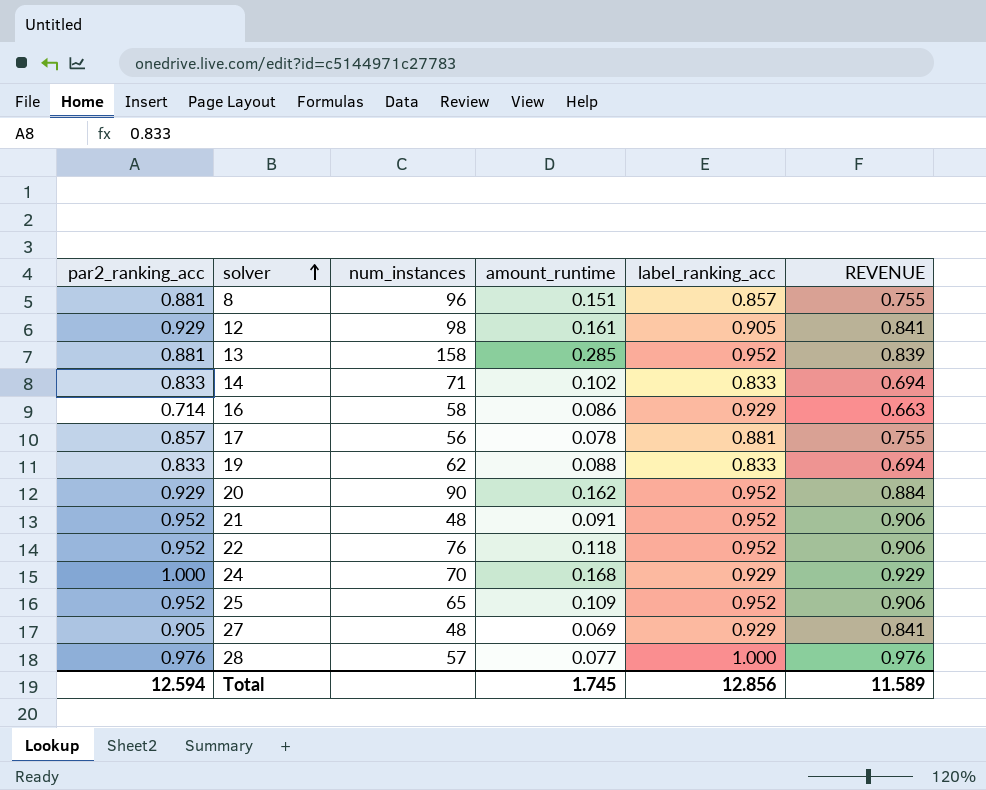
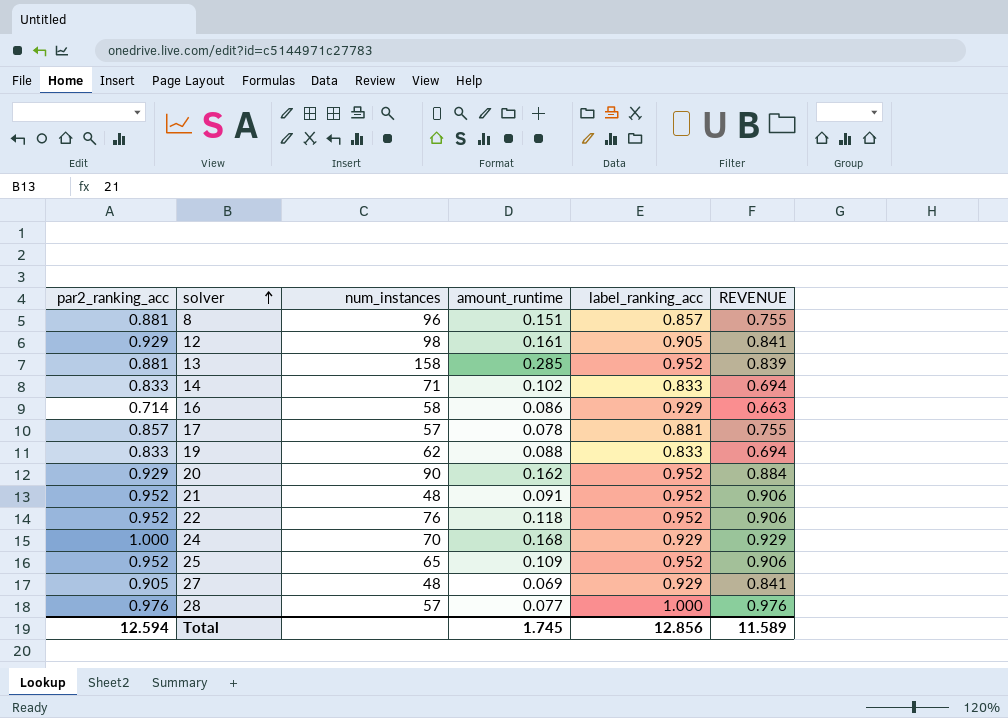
17 | num_instances: 56 -> 57

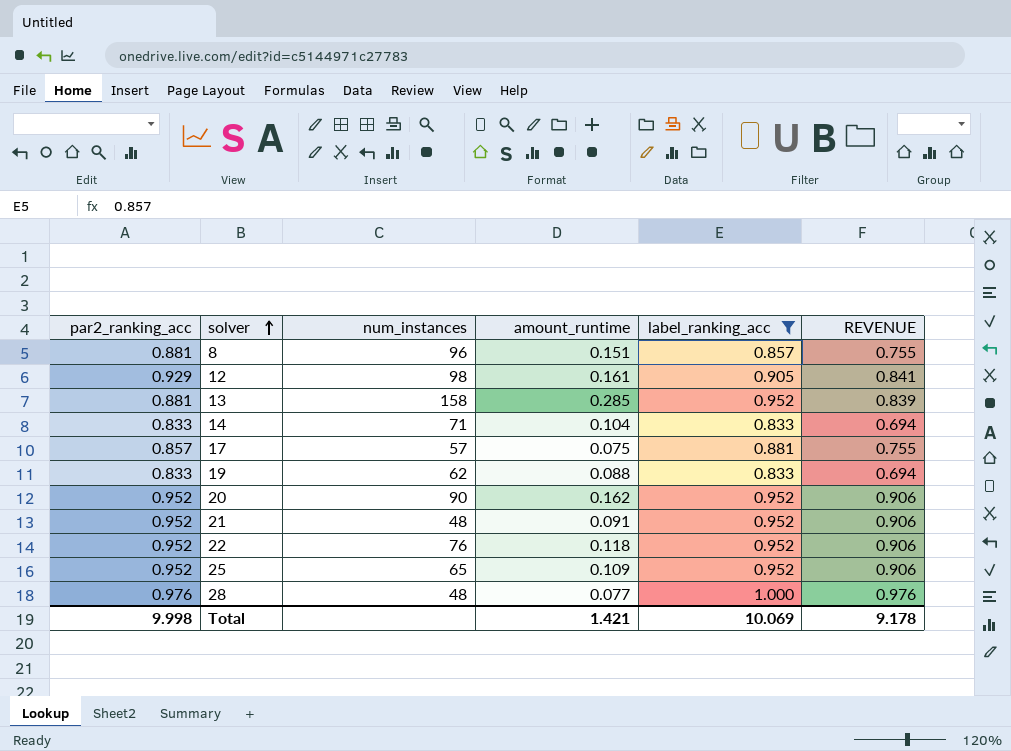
filter: none -> label_ranking_acc != 0.929
14 | amount_runtime: 0.102 -> 0.104
17 | amount_runtime: 0.078 -> 0.075
20 | par2_ranking_acc: 0.929 -> 0.952
20 | REVENUE: 0.884 -> 0.906
28 | num_instances: 57 -> 48
Total | par2_ranking_acc: 12.594 -> 9.998
Total | amount_runtime: 1.745 -> 1.421
Total | label_ranking_acc: 12.856 -> 10.069
Total | REVENUE: 11.589 -> 9.178

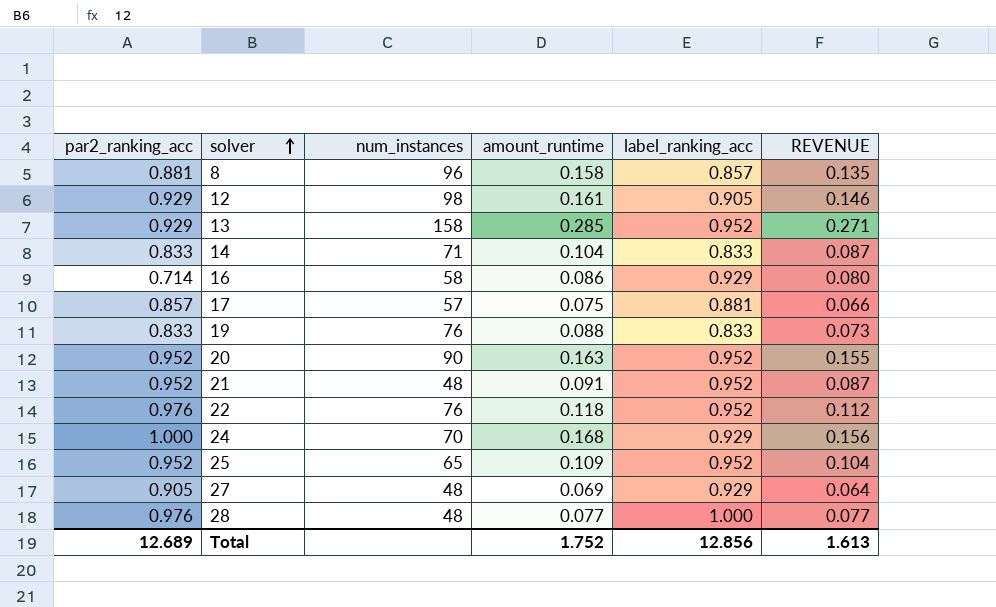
filter: label_ranking_acc != 0.929 -> none
column REVENUE | formula: [par2_ranking_acc] * [label_ranking_acc] -> [amount_runtime] * [label_ranking_acc]
8 | amount_runtime: 0.151 -> 0.158
13 | par2_ranking_acc: 0.881 -> 0.929
19 | num_instances: 62 -> 76
20 | amount_runtime: 0.162 -> 0.163
22 | par2_ranking_acc: 0.952 -> 0.976
Total | par2_ranking_acc: 9.998 -> 12.689
Total | amount_runtime: 1.421 -> 1.752
Total | label_ranking_acc: 10.069 -> 12.856
Total | REVENUE: 9.178 -> 1.613

